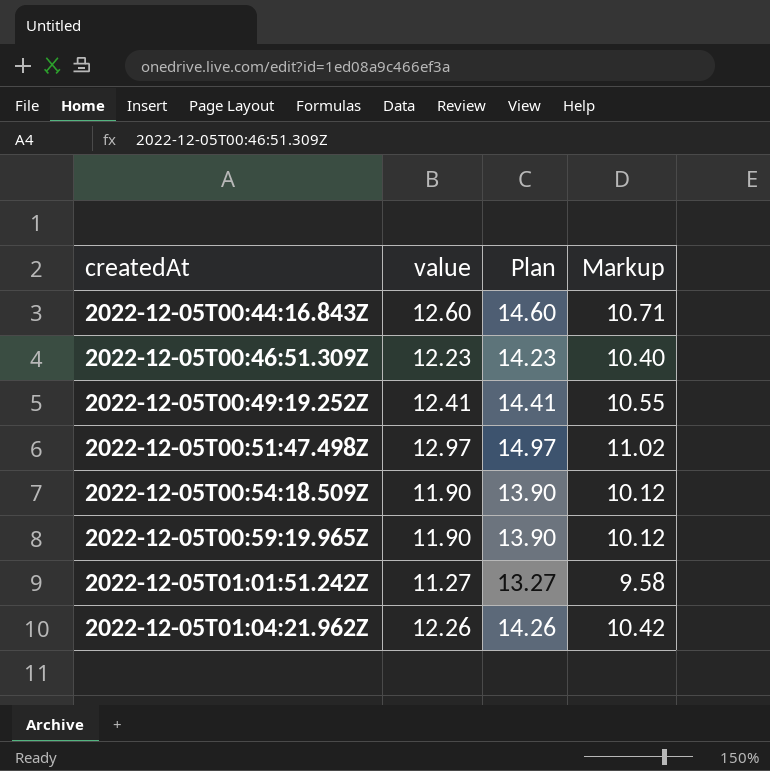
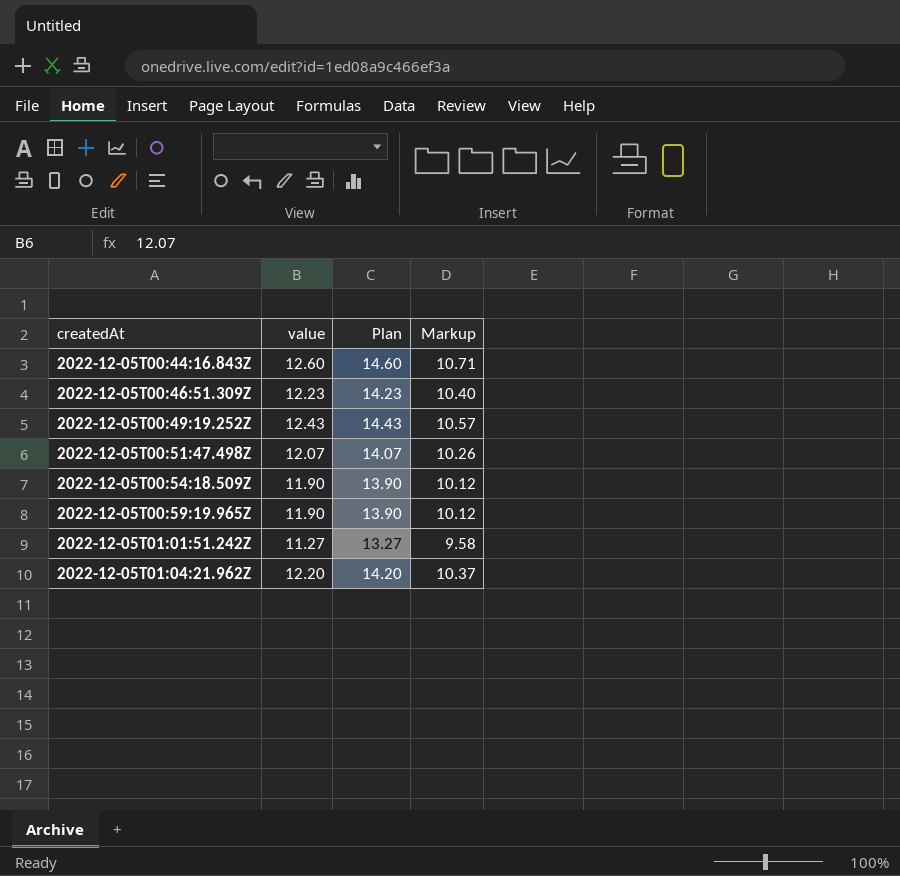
2022-12-05T00:49:19.252Z | value: 12.41 -> 12.43
2022-12-05T00:49:19.252Z | Plan: 14.41 -> 14.43
2022-12-05T00:49:19.252Z | Markup: 10.55 -> 10.57
2022-12-05T00:51:47.498Z | value: 12.97 -> 12.07
2022-12-05T00:51:47.498Z | Plan: 14.97 -> 14.07
2022-12-05T00:51:47.498Z | Markup: 11.02 -> 10.26
2022-12-05T01:04:21.962Z | value: 12.26 -> 12.20
2022-12-05T01:04:21.962Z | Plan: 14.26 -> 14.20
2022-12-05T01:04:21.962Z | Markup: 10.42 -> 10.37

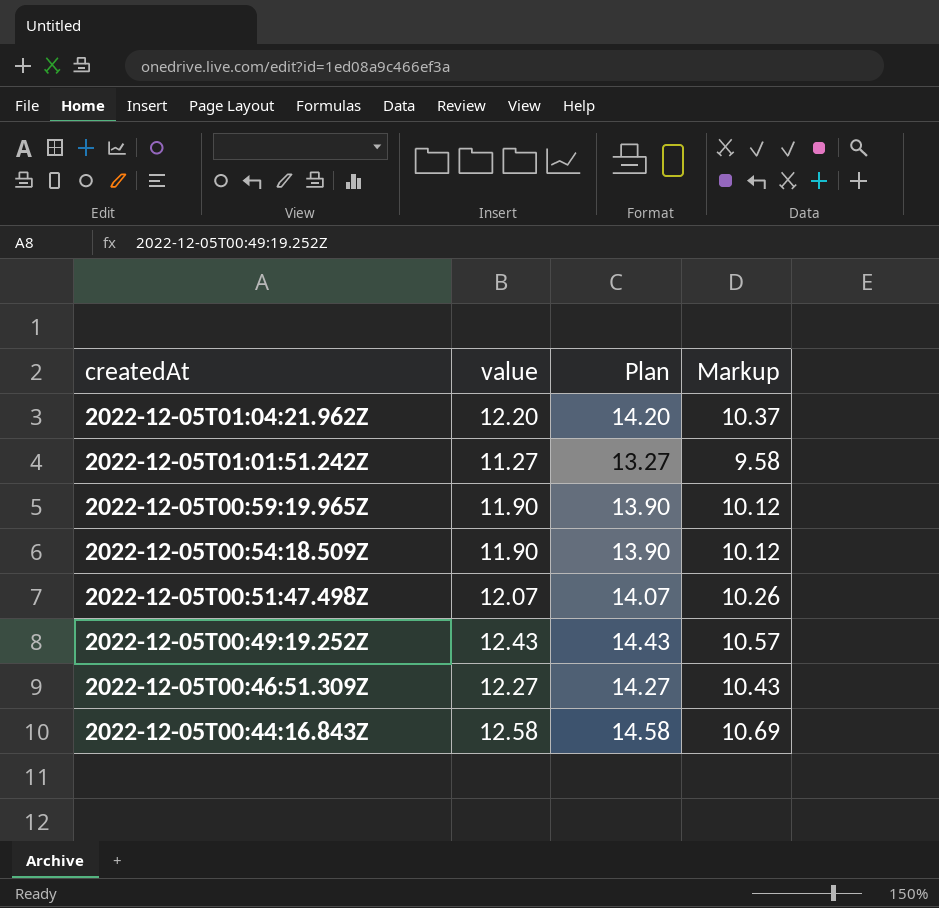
row order: createdAt ascending -> createdAt descending
2022-12-05T00:46:51.309Z | value: 12.23 -> 12.27
2022-12-05T00:46:51.309Z | Plan: 14.23 -> 14.27
2022-12-05T00:46:51.309Z | Markup: 10.40 -> 10.43
2022-12-05T00:44:16.843Z | value: 12.60 -> 12.58
2022-12-05T00:44:16.843Z | Plan: 14.60 -> 14.58
2022-12-05T00:44:16.843Z | Markup: 10.71 -> 10.69

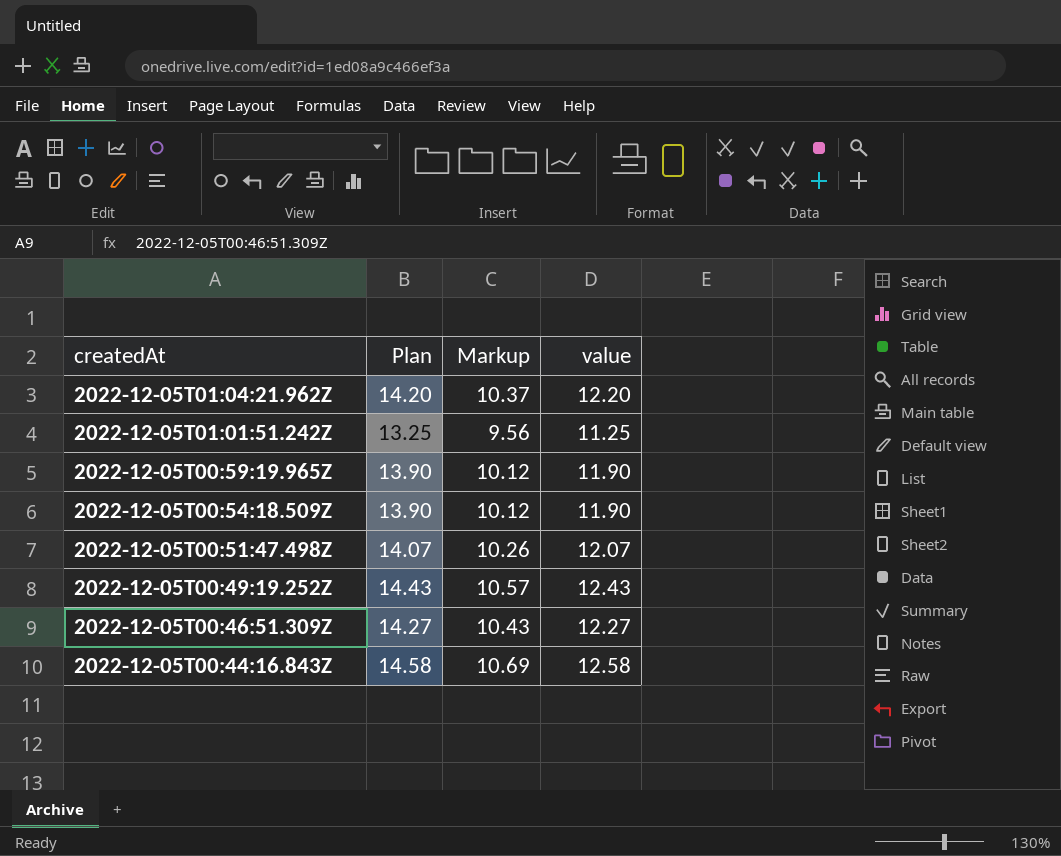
column value | position: 2 -> 4
2022-12-05T01:01:51.242Z | Plan: 13.27 -> 13.25
2022-12-05T01:01:51.242Z | Markup: 9.58 -> 9.56
2022-12-05T01:01:51.242Z | value: 11.27 -> 11.25

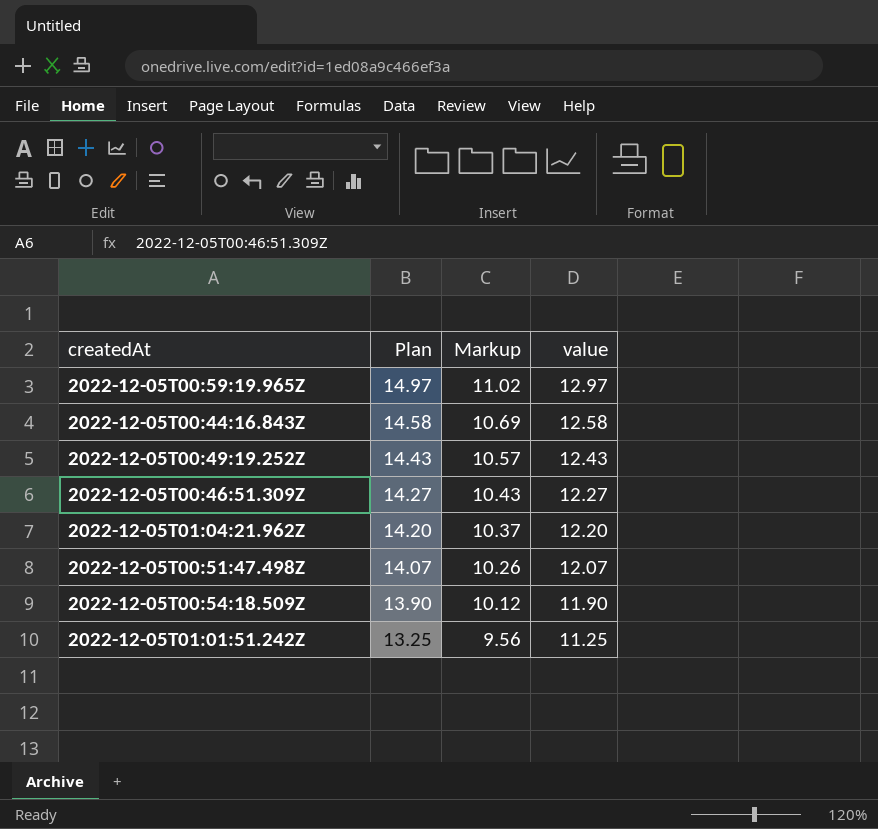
row order: createdAt descending -> Plan descending
2022-12-05T00:59:19.965Z | Plan: 13.90 -> 14.97
2022-12-05T00:59:19.965Z | Markup: 10.12 -> 11.02
2022-12-05T00:59:19.965Z | value: 11.90 -> 12.97

